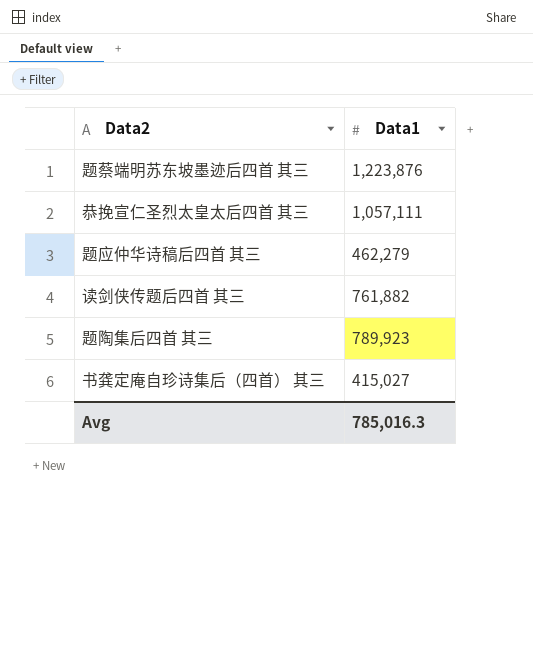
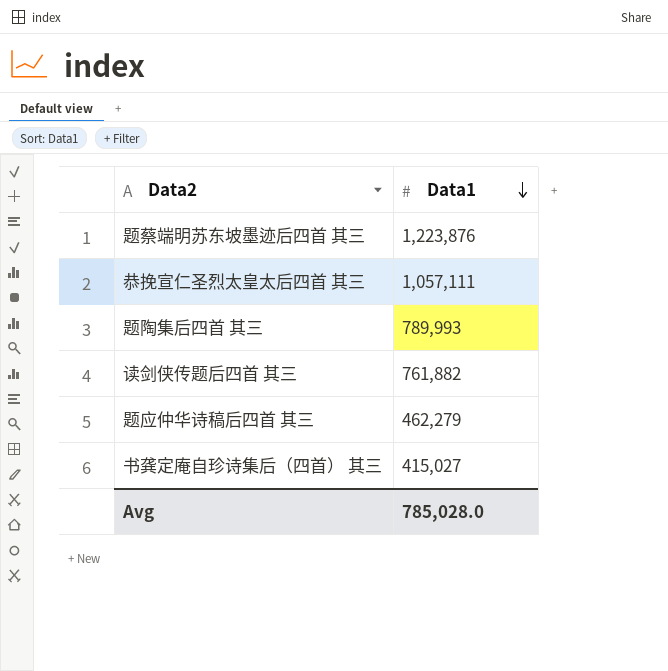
row order: none -> Data1 descending
题陶集后四首 其三 | Data1: 789,923 -> 789,993
Avg | Data1: 785,016.3 -> 785,028.0

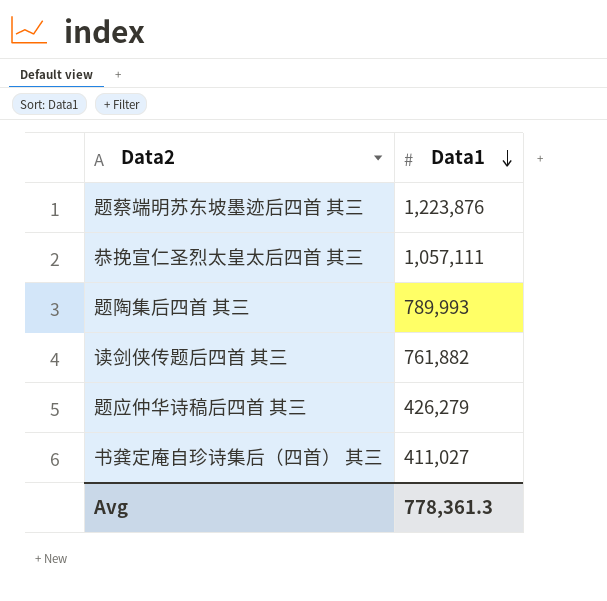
题应仲华诗稿后四首 其三 | Data1: 462,279 -> 426,279
书龚定庵自珍诗集后（四首） 其三 | Data1: 415,027 -> 411,027
Avg | Data1: 785,028.0 -> 778,361.3

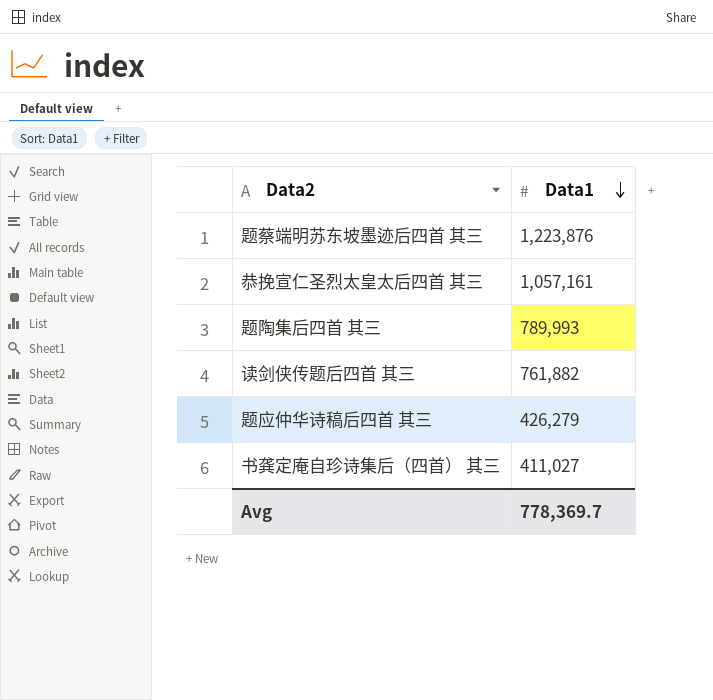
恭挽宣仁圣烈太皇太后四首 其三 | Data1: 1,057,111 -> 1,057,161
Avg | Data1: 778,361.3 -> 778,369.7

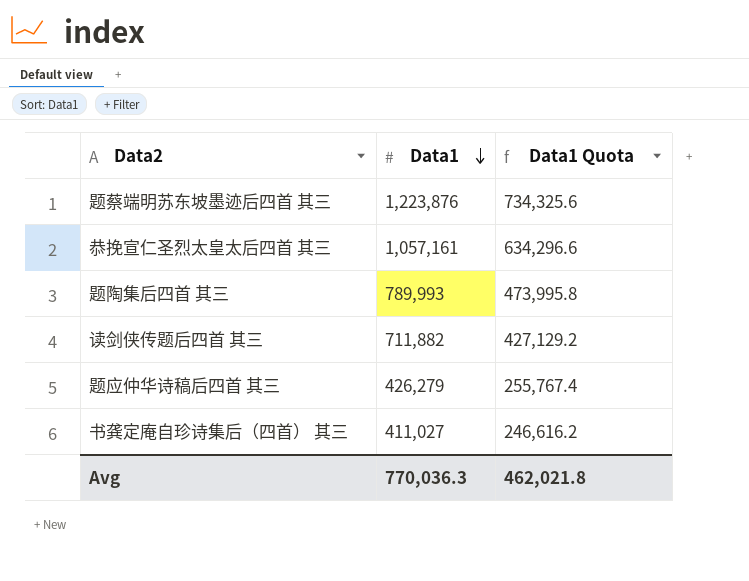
column Data1 Quota | formula: none -> [Data1] * 0.6
读剑侠传题后四首 其三 | Data1: 761,882 -> 711,882
Avg | Data1: 778,369.7 -> 770,036.3

